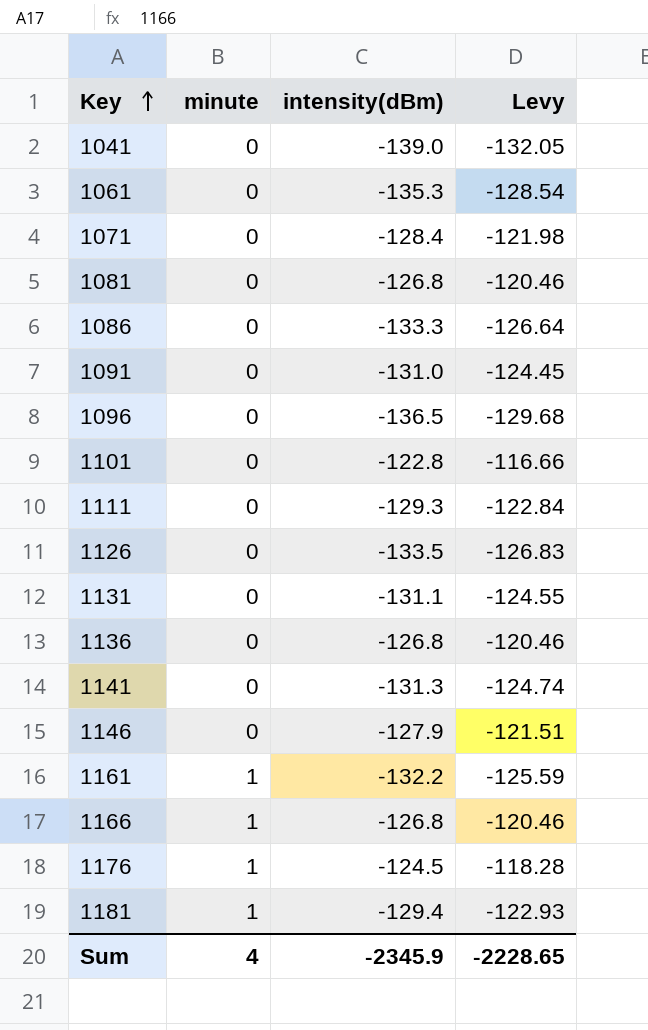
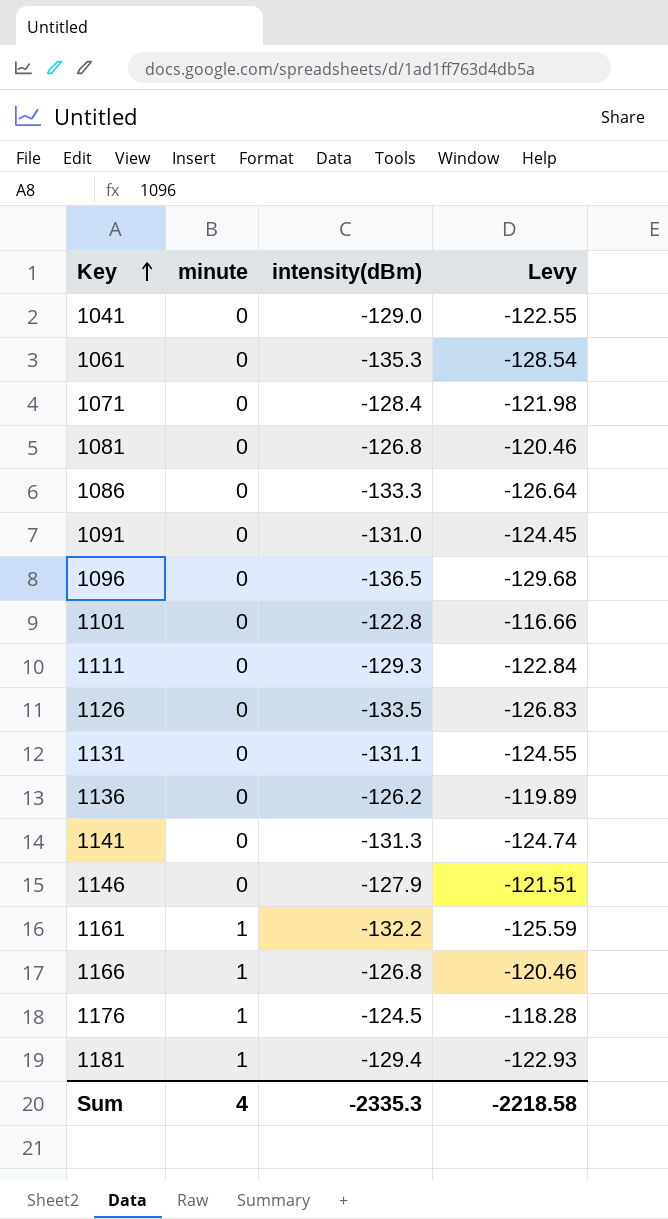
1041 | intensity(dBm): -139.0 -> -129.0
1041 | Levy: -132.05 -> -122.55
1136 | intensity(dBm): -126.8 -> -126.2
1136 | Levy: -120.46 -> -119.89
Sum | intensity(dBm): -2345.9 -> -2335.3
Sum | Levy: -2228.65 -> -2218.58

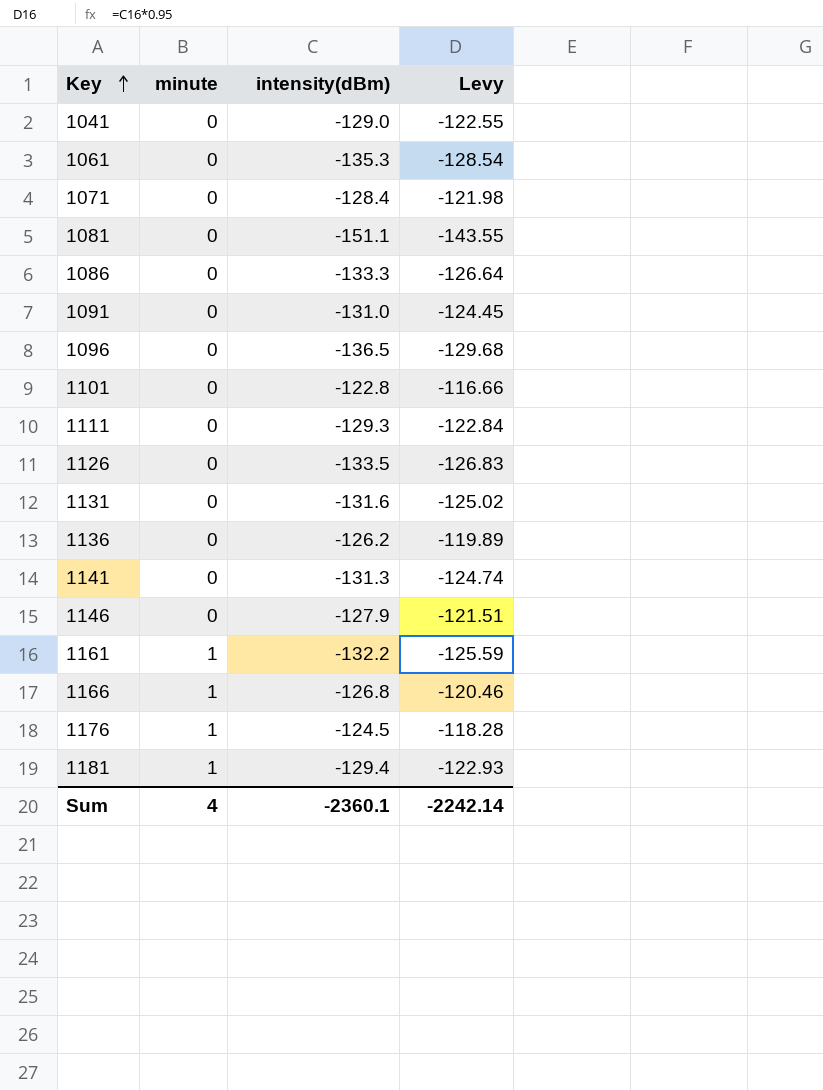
1081 | intensity(dBm): -126.8 -> -151.1
1081 | Levy: -120.46 -> -143.55
1131 | intensity(dBm): -131.1 -> -131.6
1131 | Levy: -124.55 -> -125.02
Sum | intensity(dBm): -2335.3 -> -2360.1
Sum | Levy: -2218.58 -> -2242.14

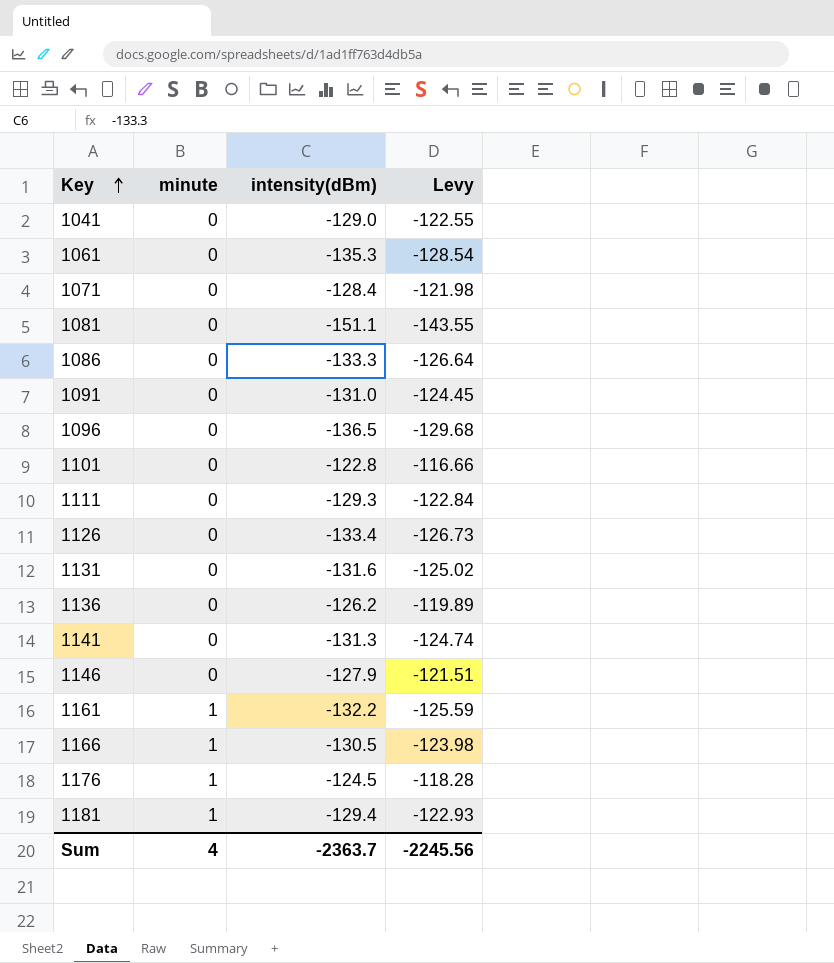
1126 | intensity(dBm): -133.5 -> -133.4
1126 | Levy: -126.83 -> -126.73
1166 | intensity(dBm): -126.8 -> -130.5
1166 | Levy: -120.46 -> -123.98
Sum | intensity(dBm): -2360.1 -> -2363.7
Sum | Levy: -2242.14 -> -2245.56

